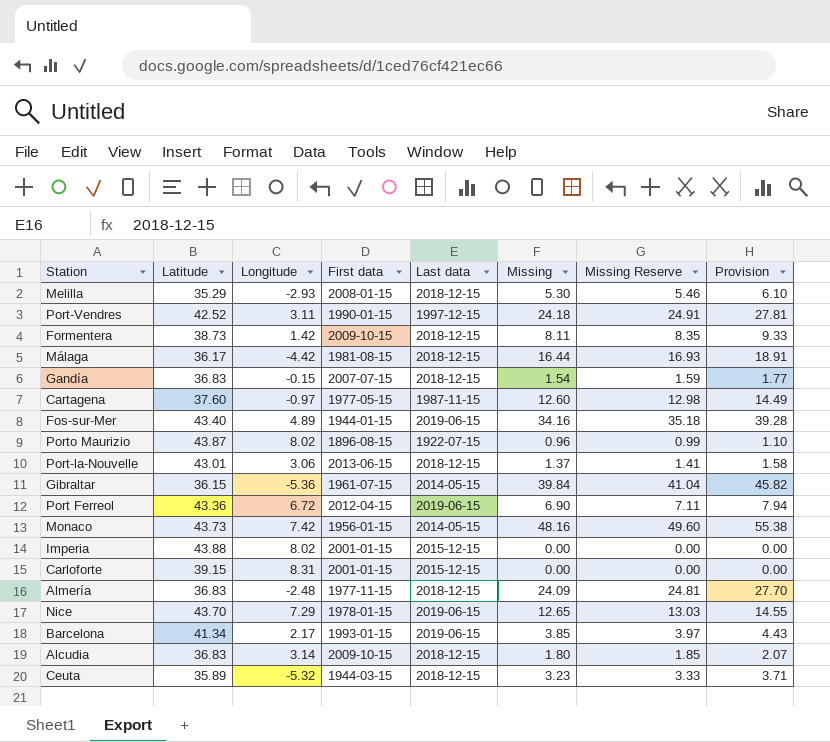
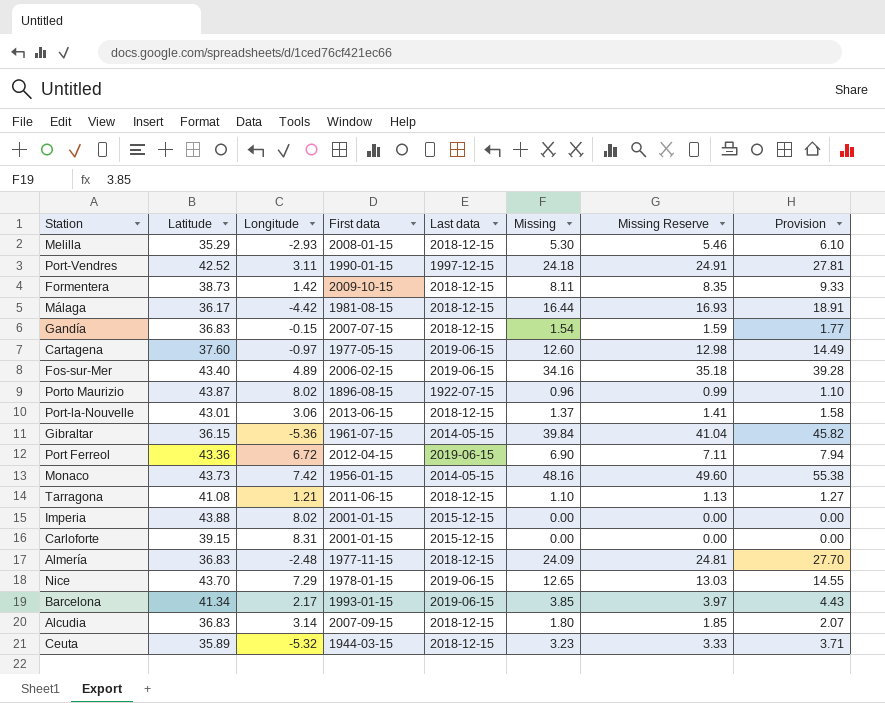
Cartagena | Last data: 1987-11-15 -> 2019-06-15
Fos-sur-Mer | First data: 1944-01-15 -> 2006-02-15
row Tarragona: none -> 41.08 | 1.21 | 2011-06-15 | 2018-12-15 | 1.10 | 1.13 | 1.27
Alcudia | First data: 2009-10-15 -> 2007-09-15

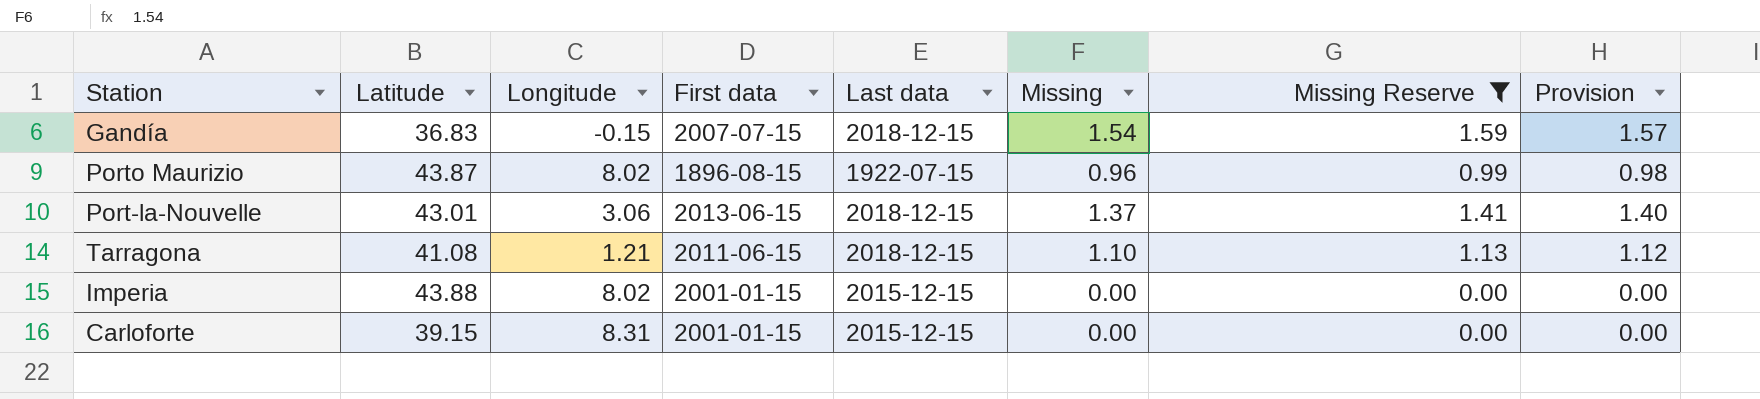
filter: none -> Missing Reserve <= 1.59
column Provision | formula: [Missing] * 1.15 -> [Missing] * 1.02

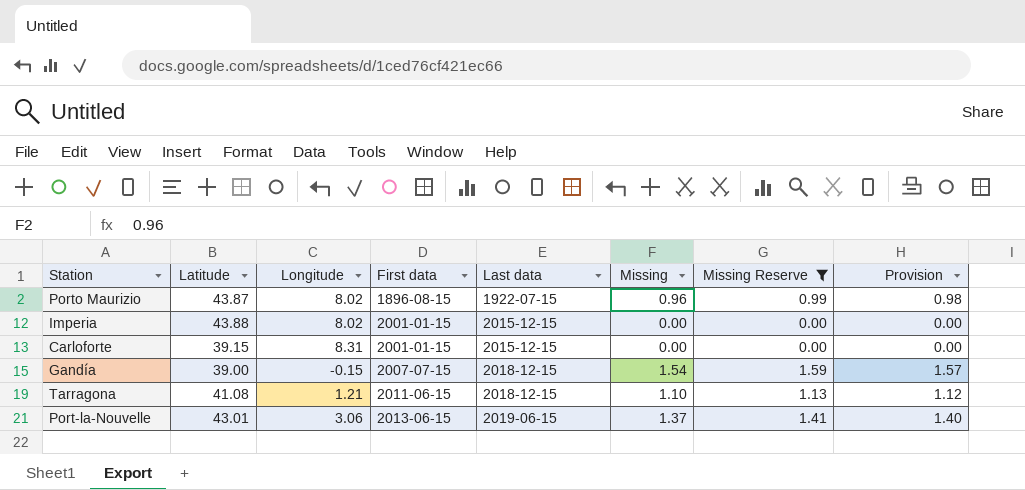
row order: none -> First data ascending
Gandía | Latitude: 36.83 -> 39.00
Port-la-Nouvelle | Last data: 2018-12-15 -> 2019-06-15

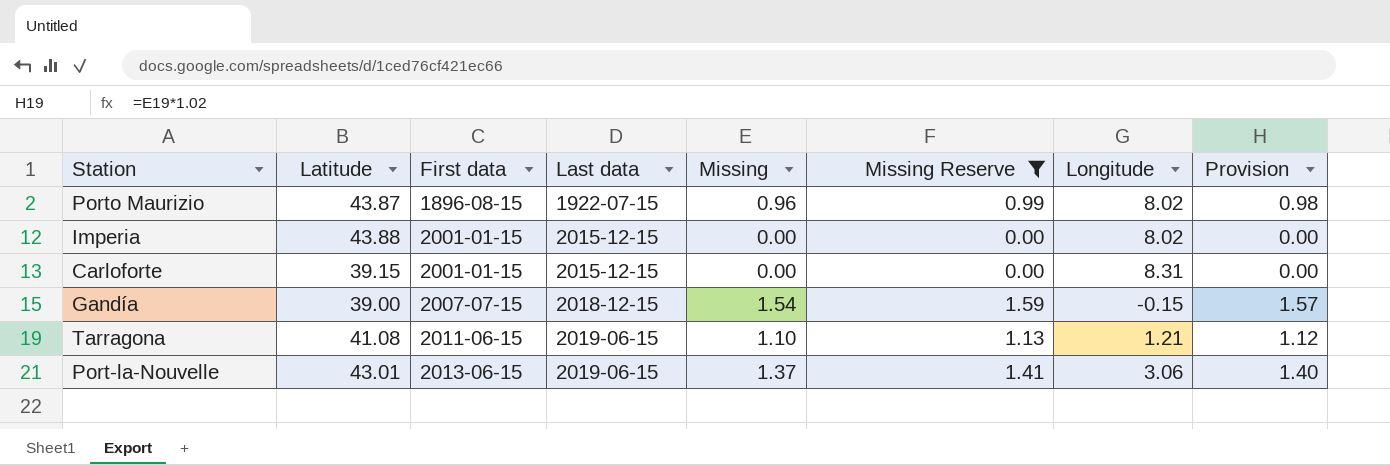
column Longitude | position: 3 -> 7
Tarragona | Last data: 2018-12-15 -> 2019-06-15

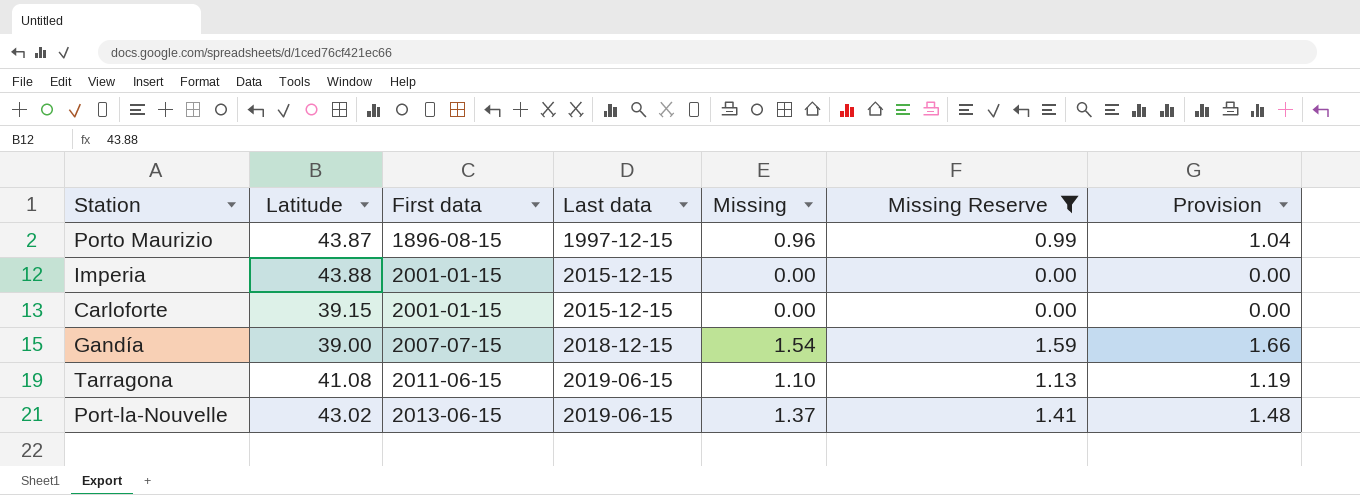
column Longitude | position: 7 -> none
column Provision | formula: [Missing] * 1.02 -> [Missing] * 1.08
Porto Maurizio | Last data: 1922-07-15 -> 1997-12-15
Port-la-Nouvelle | Latitude: 43.01 -> 43.02

